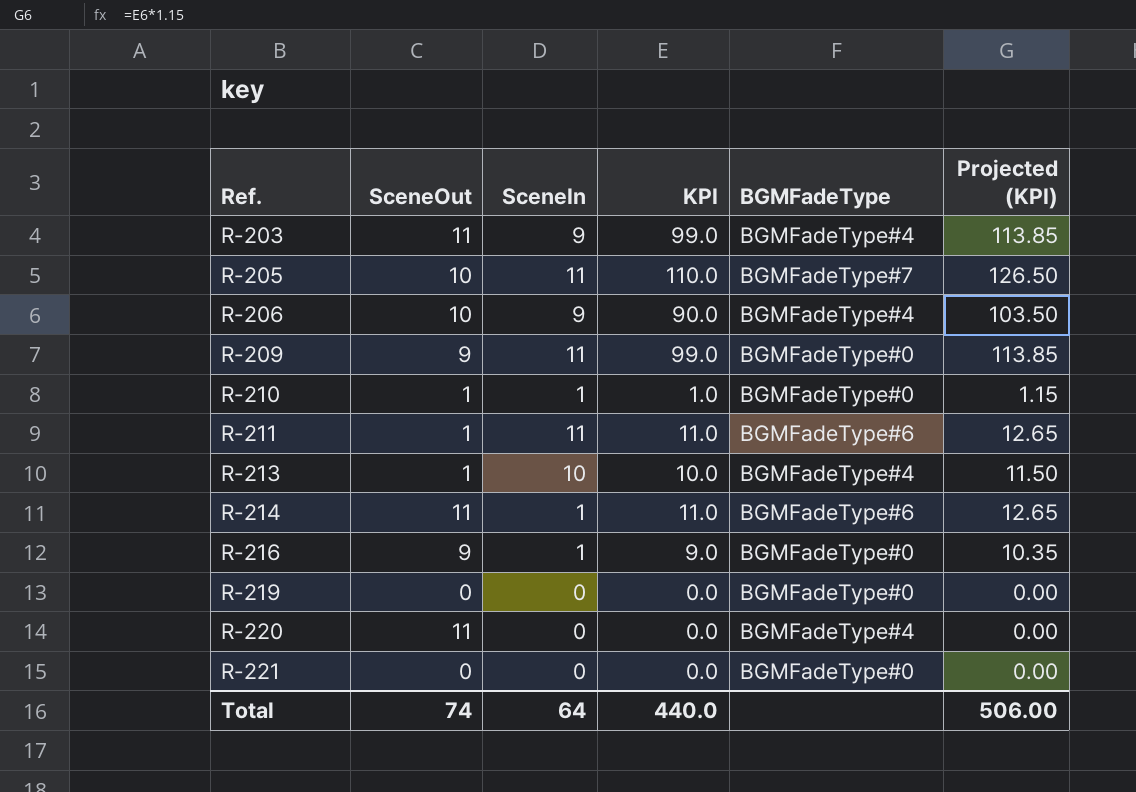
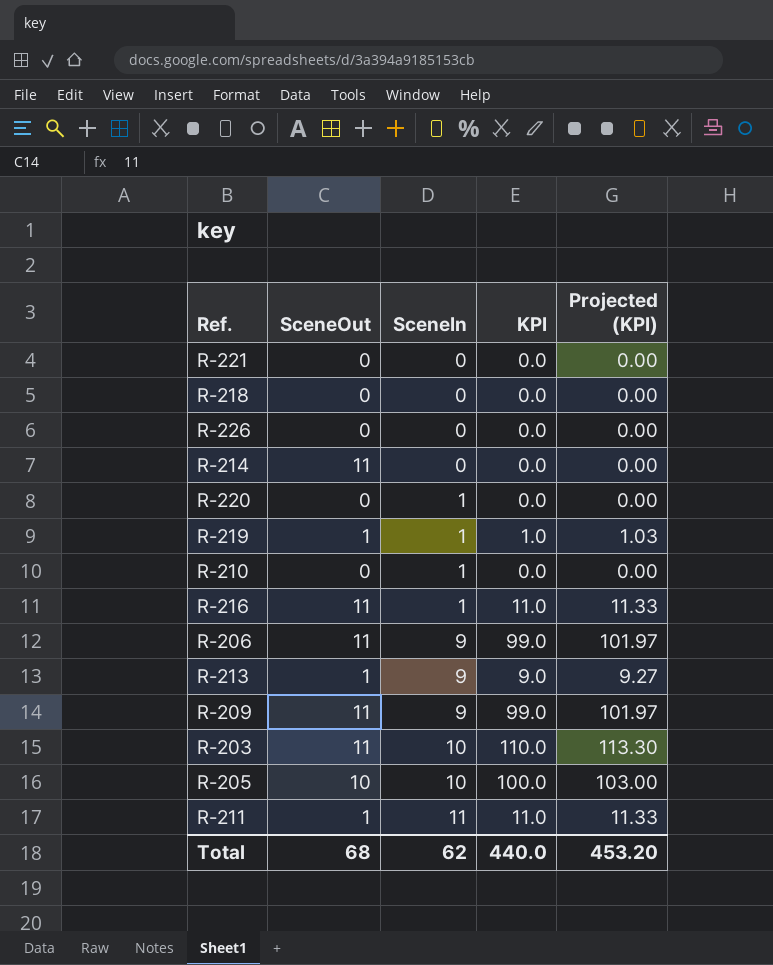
row order: Ref. ascending -> SceneIn ascending
column BGMFadeType | position: 5 -> none
column Projected (KPI) | formula: [KPI] * 1.15 -> [KPI] * 1.03
row R-218: none -> 0 | 0 | 0.0 | 0.00
row R-226: none -> 0 | 0 | 0.0 | 0.00
R-214 | SceneIn: 1 -> 0
R-214 | KPI: 11.0 -> 0.0
R-220 | SceneOut: 11 -> 0
R-220 | SceneIn: 0 -> 1
R-219 | SceneOut: 0 -> 1
R-219 | SceneIn: 0 -> 1
R-219 | KPI: 0.0 -> 1.0
R-210 | SceneOut: 1 -> 0
R-210 | KPI: 1.0 -> 0.0
R-216 | SceneOut: 9 -> 11
R-216 | KPI: 9.0 -> 11.0
R-206 | SceneOut: 10 -> 11
R-206 | KPI: 90.0 -> 99.0
R-213 | SceneIn: 10 -> 9
R-213 | KPI: 10.0 -> 9.0
R-209 | SceneOut: 9 -> 11
R-209 | SceneIn: 11 -> 9
R-203 | SceneIn: 9 -> 10
R-203 | KPI: 99.0 -> 110.0
R-205 | SceneIn: 11 -> 10
R-205 | KPI: 110.0 -> 100.0
Total | SceneOut: 74 -> 68
Total | SceneIn: 64 -> 62
Total | Projected (KPI): 506.00 -> 453.20

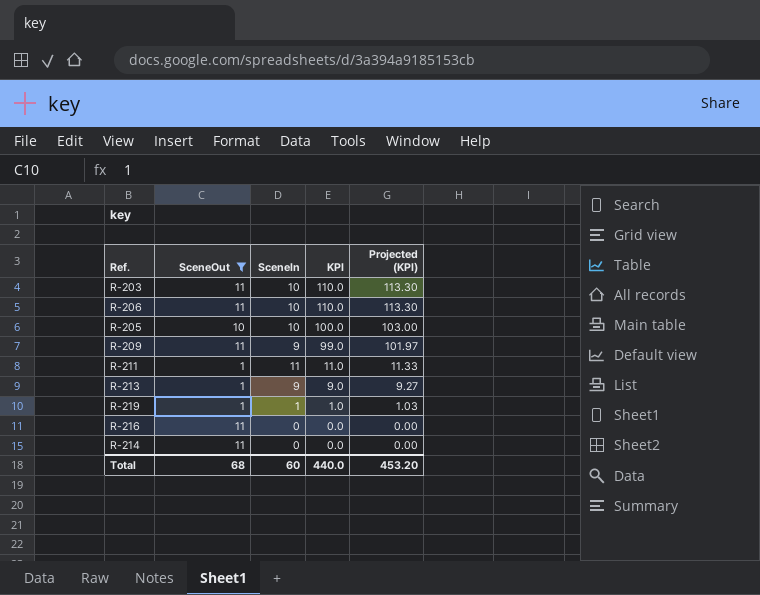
filter: none -> SceneOut != 0
row order: SceneIn ascending -> KPI descending
R-206 | SceneIn: 9 -> 10
R-206 | KPI: 99.0 -> 110.0
R-206 | Projected (KPI): 101.97 -> 113.30
R-216 | SceneIn: 1 -> 0
R-216 | KPI: 11.0 -> 0.0
R-216 | Projected (KPI): 11.33 -> 0.00
Total | SceneIn: 62 -> 60

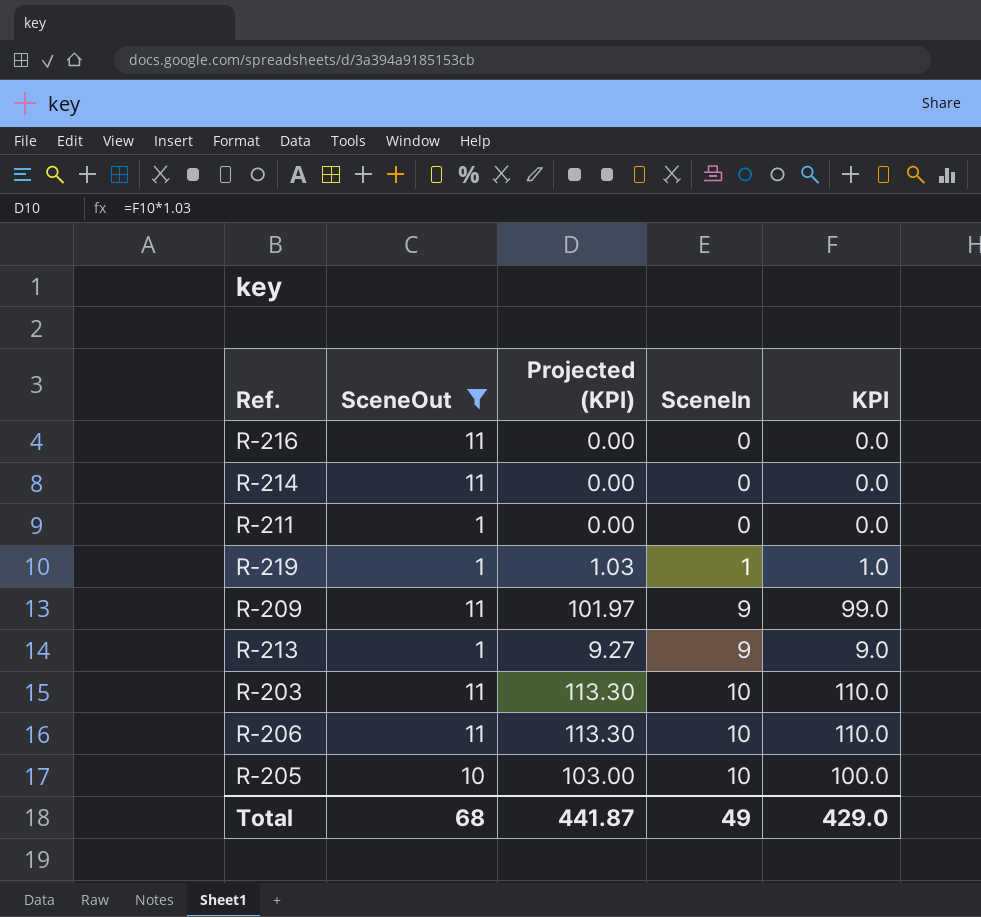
row order: KPI descending -> SceneIn ascending
column Projected (KPI) | position: 5 -> 3
R-211 | Projected (KPI): 11.33 -> 0.00
R-211 | SceneIn: 11 -> 0
R-211 | KPI: 11.0 -> 0.0
Total | Projected (KPI): 453.20 -> 441.87
Total | SceneIn: 60 -> 49
Total | KPI: 440.0 -> 429.0

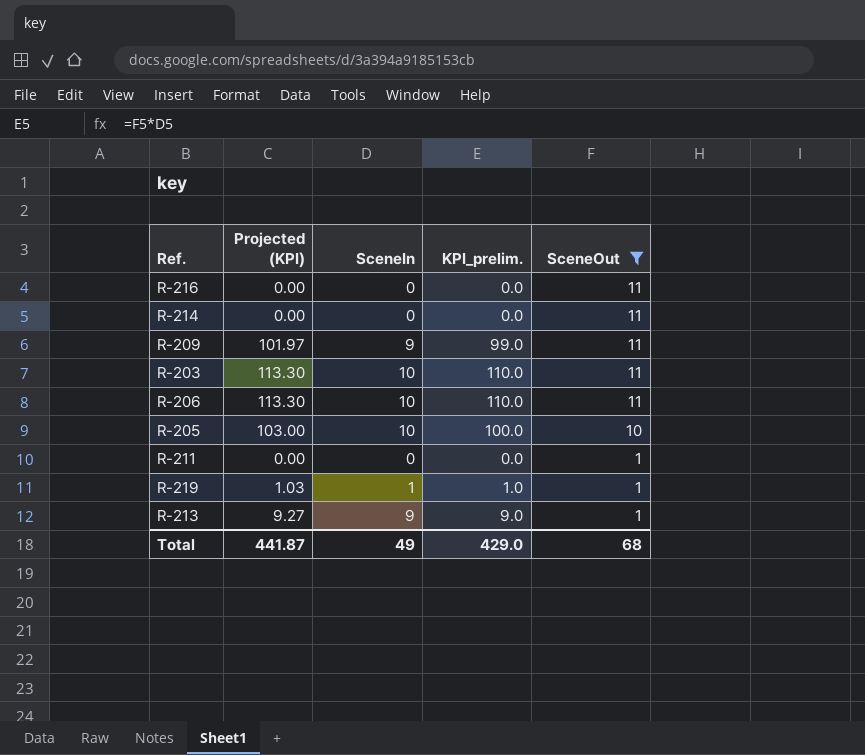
row order: SceneIn ascending -> SceneOut descending
column name: KPI -> KPI_prelim.
column SceneOut | position: 2 -> 5

